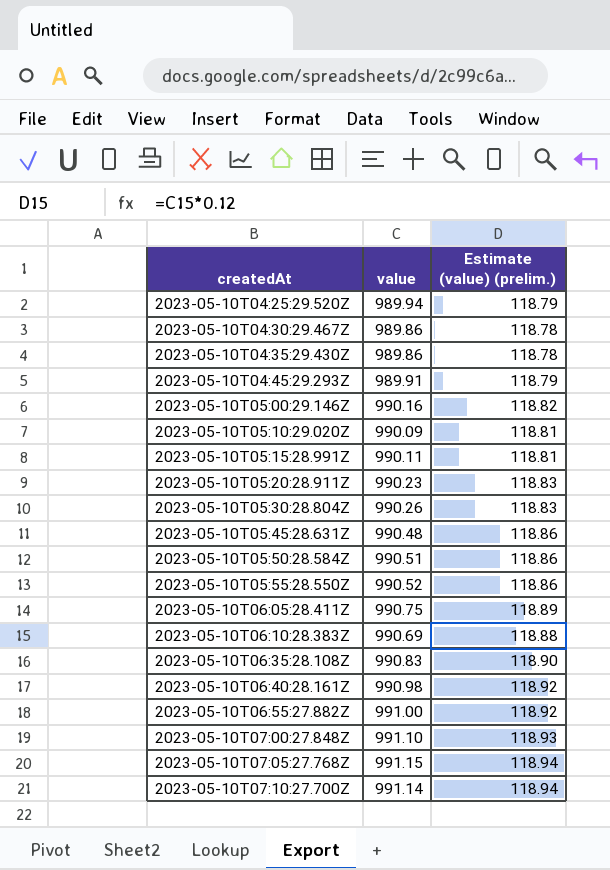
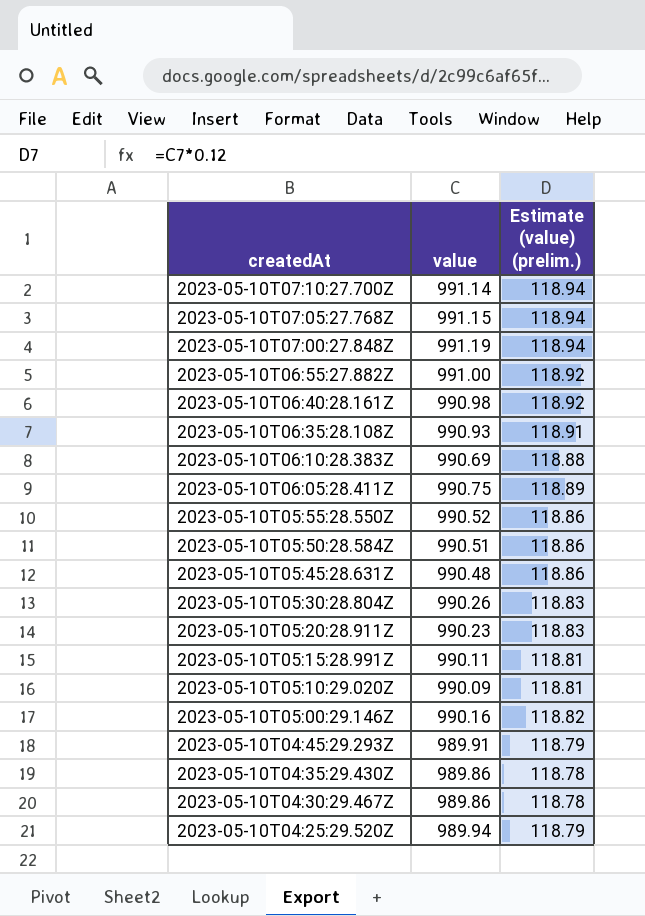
row order: createdAt ascending -> createdAt descending
2023-05-10T07:00:27.848Z | value: 991.10 -> 991.19
2023-05-10T07:00:27.848Z | Estimate (value) (prelim.): 118.93 -> 118.94
2023-05-10T06:35:28.108Z | value: 990.83 -> 990.93
2023-05-10T06:35:28.108Z | Estimate (value) (prelim.): 118.90 -> 118.91

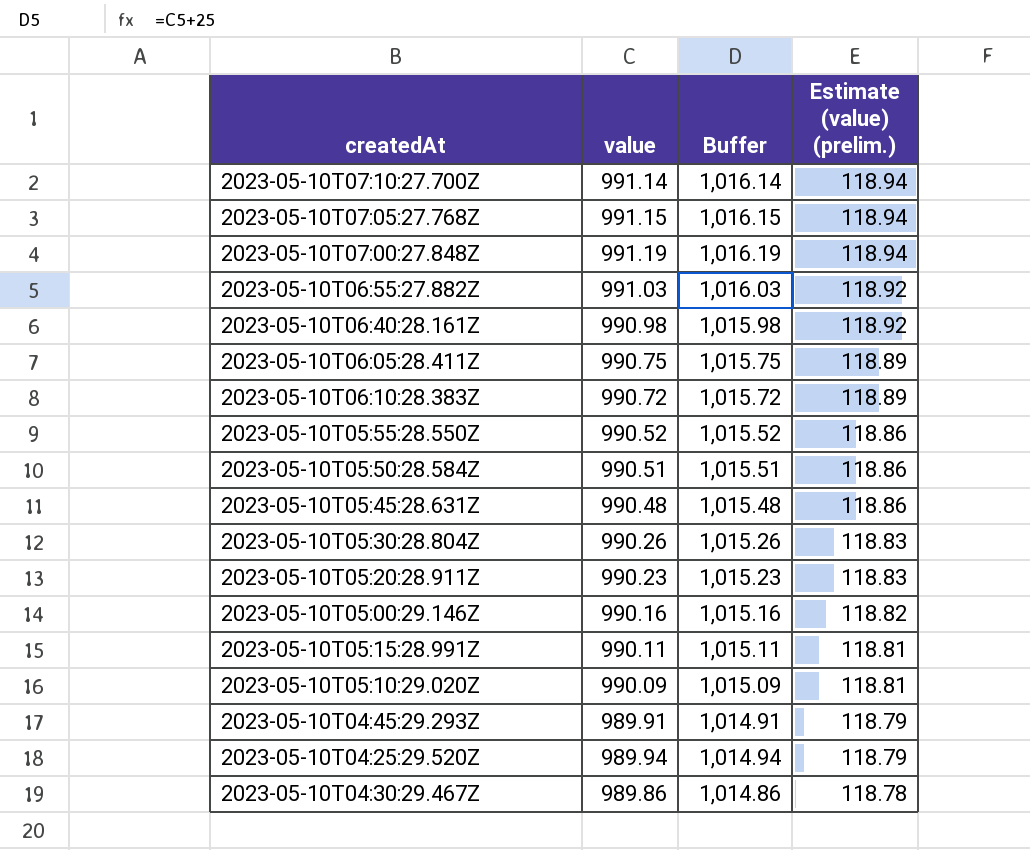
row order: createdAt descending -> Estimate (value) (prelim.) descending
column Buffer | formula: none -> [value] + 25
row 2023-05-10T06:35:28.108Z: 990.93 | 118.91 -> none
row 2023-05-10T04:35:29.430Z: 989.86 | 118.78 -> none
2023-05-10T06:55:27.882Z | value: 991.00 -> 991.03
2023-05-10T06:10:28.383Z | value: 990.69 -> 990.72
2023-05-10T06:10:28.383Z | Estimate (value) (prelim.): 118.88 -> 118.89

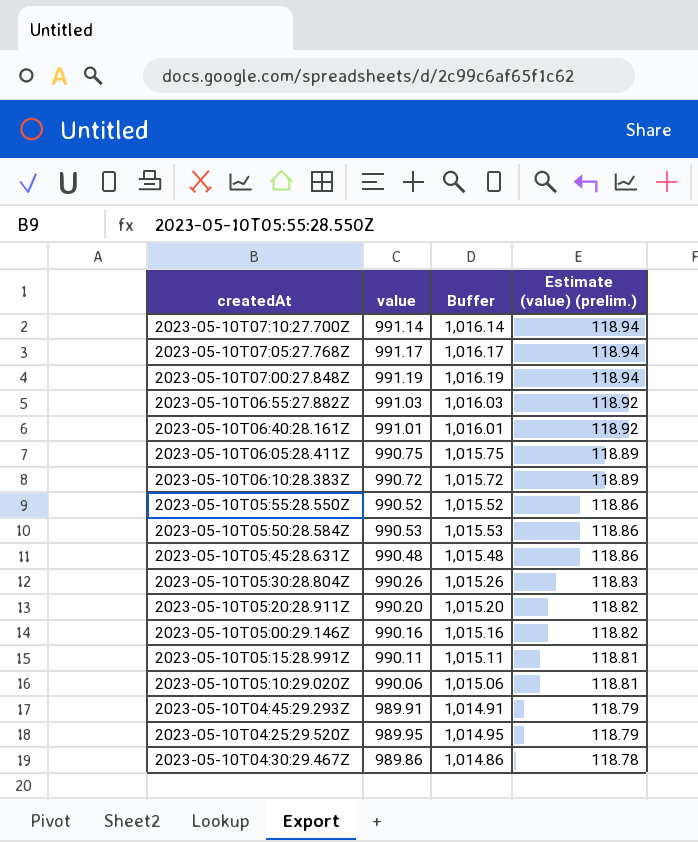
2023-05-10T07:05:27.768Z | value: 991.15 -> 991.17
2023-05-10T07:05:27.768Z | Buffer: 1,016.15 -> 1,016.17
2023-05-10T06:40:28.161Z | value: 990.98 -> 991.01
2023-05-10T06:40:28.161Z | Buffer: 1,015.98 -> 1,016.01
2023-05-10T05:50:28.584Z | value: 990.51 -> 990.53
2023-05-10T05:50:28.584Z | Buffer: 1,015.51 -> 1,015.53
2023-05-10T05:20:28.911Z | value: 990.23 -> 990.20
2023-05-10T05:20:28.911Z | Buffer: 1,015.23 -> 1,015.20
2023-05-10T05:20:28.911Z | Estimate (value) (prelim.): 118.83 -> 118.82
2023-05-10T05:10:29.020Z | value: 990.09 -> 990.06
2023-05-10T05:10:29.020Z | Buffer: 1,015.09 -> 1,015.06
2023-05-10T04:25:29.520Z | value: 989.94 -> 989.95
2023-05-10T04:25:29.520Z | Buffer: 1,014.94 -> 1,014.95

